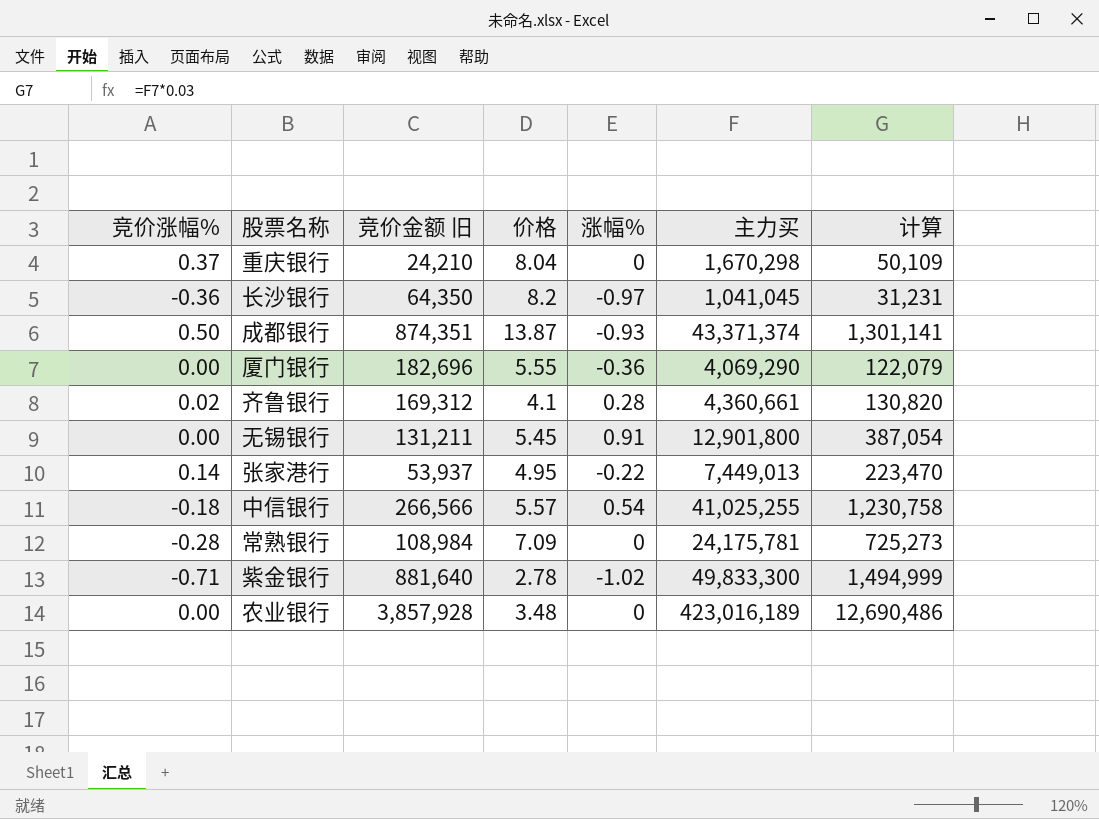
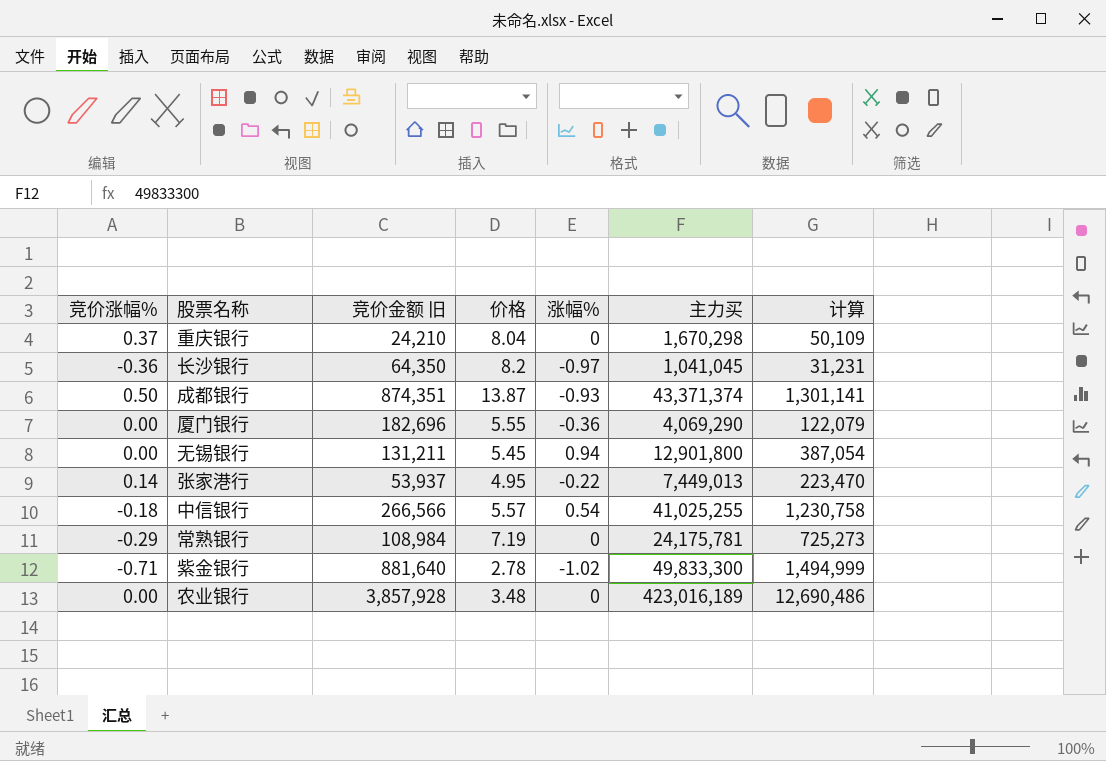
row 齐鲁银行: 0.02 | 169,312 | 4.1 | 0.28 | 4,360,661 | 130,820 -> none
无锡银行 | 涨幅%: 0.91 -> 0.94
常熟银行 | 竞价涨幅%: -0.28 -> -0.29
常熟银行 | 价格: 7.09 -> 7.19

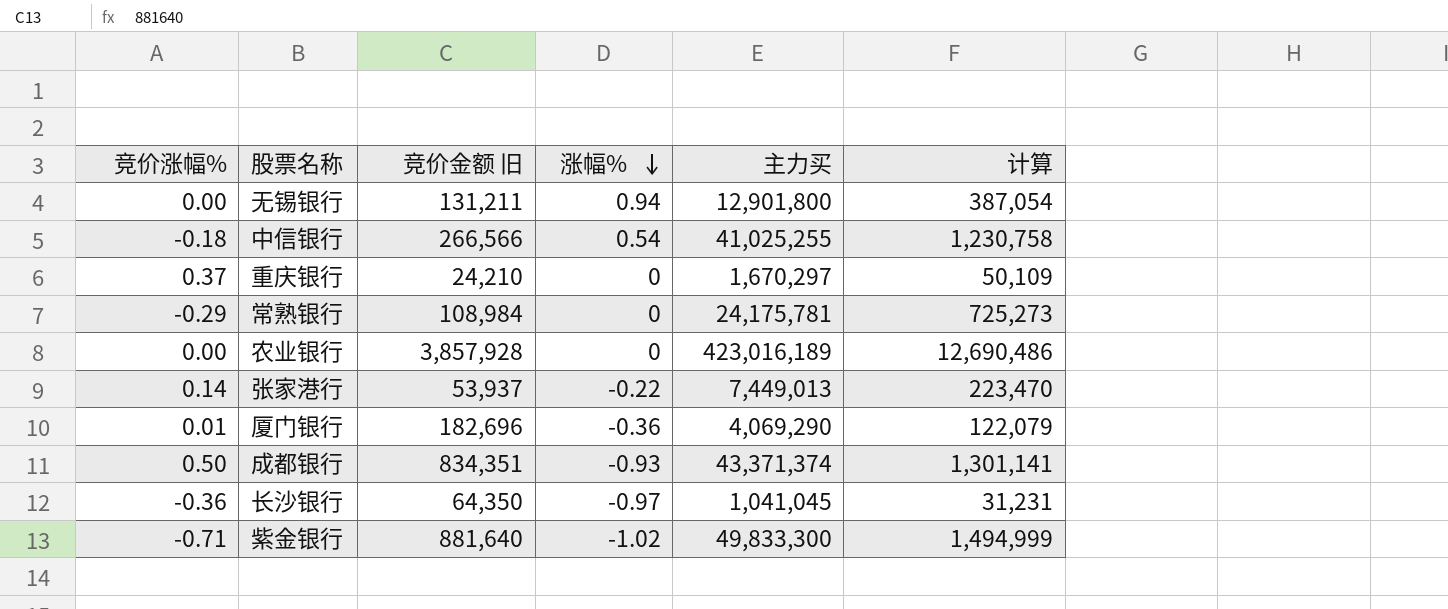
row order: none -> 涨幅% descending
column 价格 | position: 4 -> none
重庆银行 | 主力买: 1,670,298 -> 1,670,297
厦门银行 | 竞价涨幅%: 0.00 -> 0.01
成都银行 | 竞价金额 旧: 874,351 -> 834,351

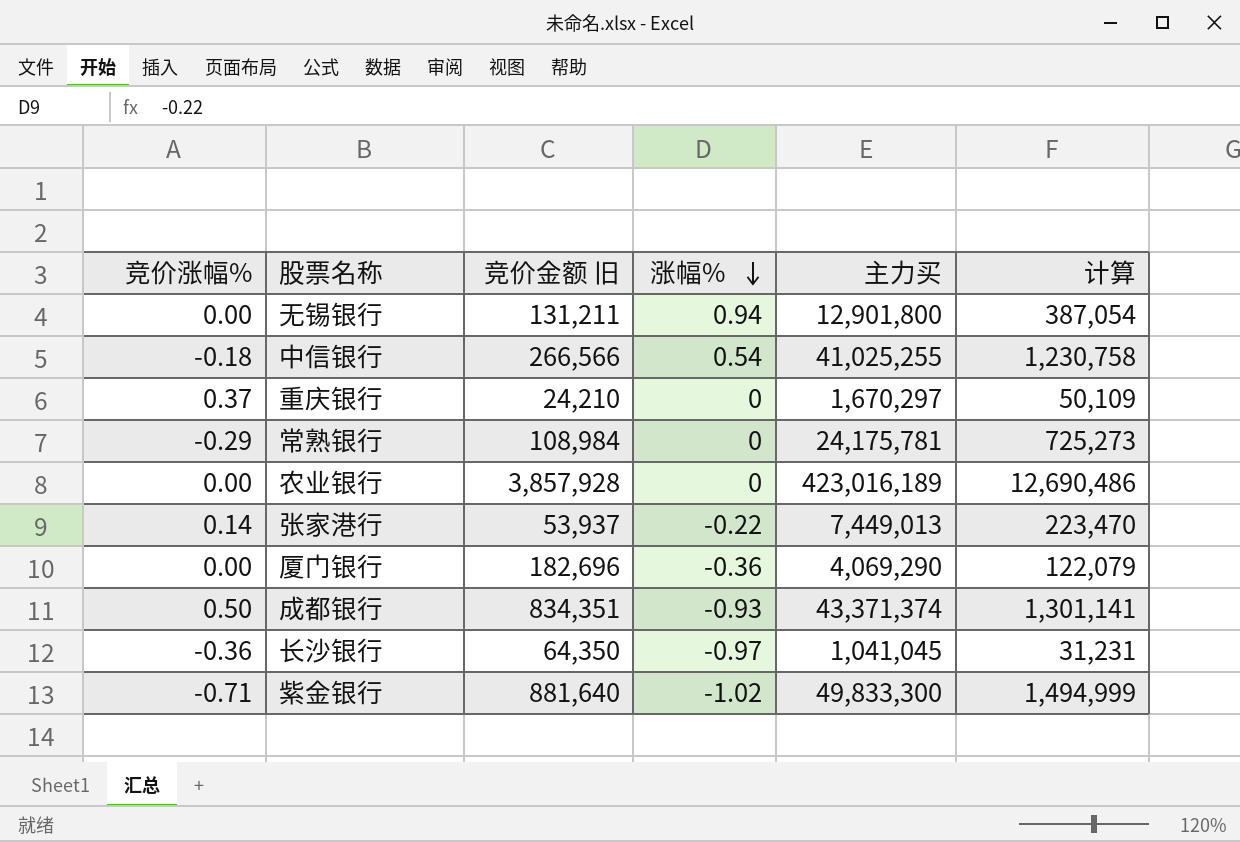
厦门银行 | 竞价涨幅%: 0.01 -> 0.00

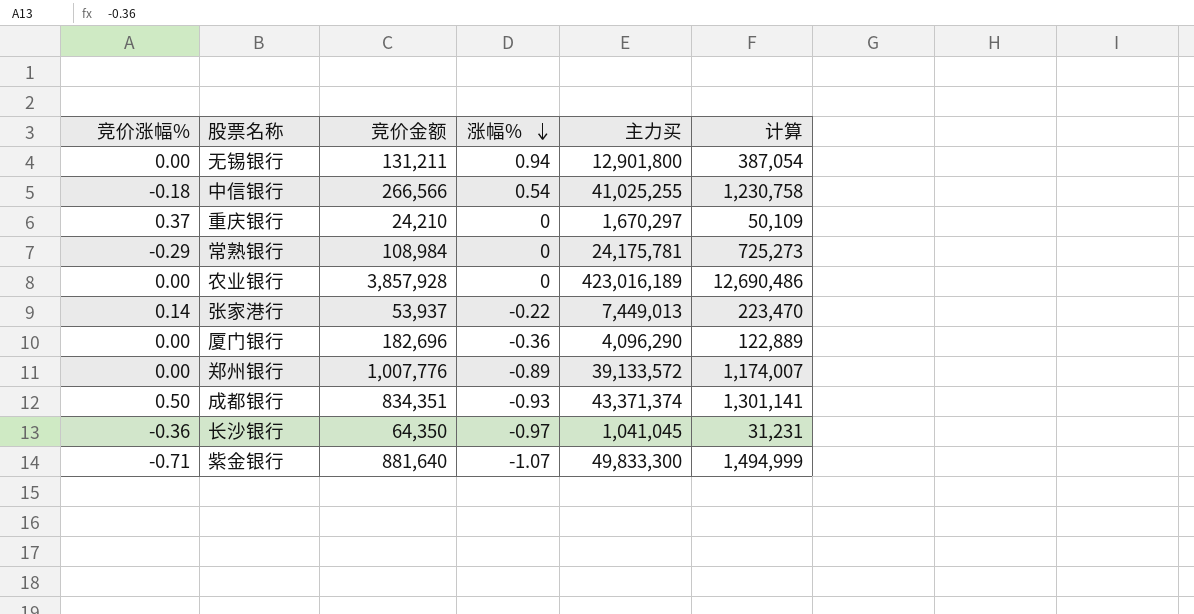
column name: 竞价金额 旧 -> 竞价金额
厦门银行 | 主力买: 4,069,290 -> 4,096,290
厦门银行 | 计算: 122,079 -> 122,889
row 郑州银行: none -> 0.00 | 1,007,776 | -0.89 | 39,133,572 | 1,174,007
紫金银行 | 涨幅%: -1.02 -> -1.07

